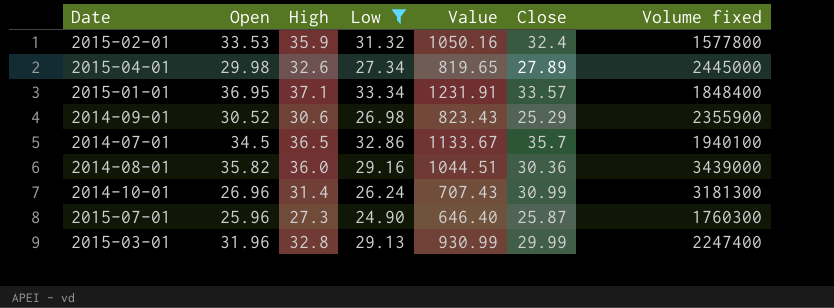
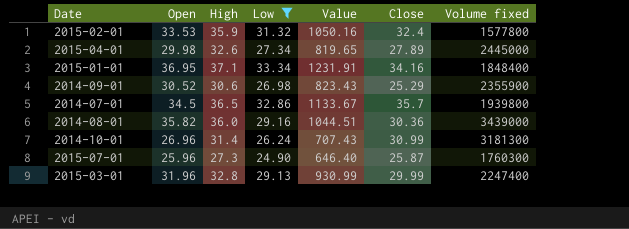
2015-01-01 | Close: 33.57 -> 34.16
2014-07-01 | Volume fixed: 1940100 -> 1939800

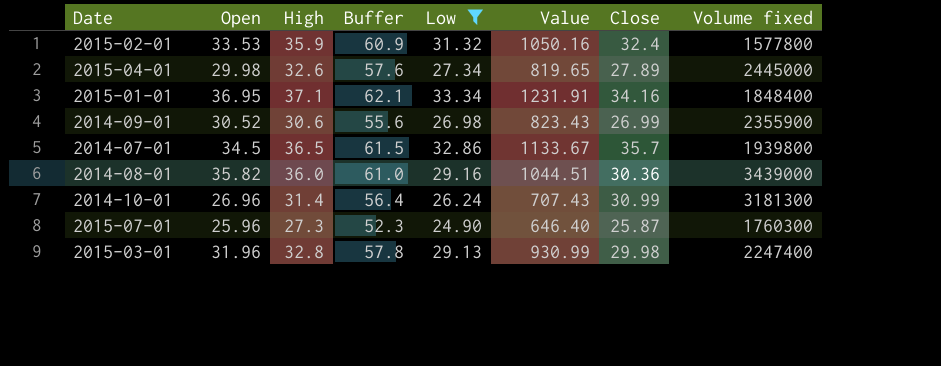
column Buffer | formula: none -> [High] + 25
2014-09-01 | Close: 25.29 -> 26.99
2015-03-01 | Close: 29.99 -> 29.98

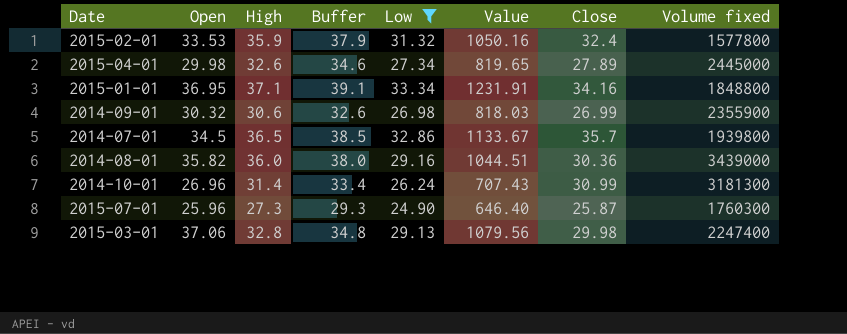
column Buffer | formula: [High] + 25 -> [High] + 2
2015-01-01 | Volume fixed: 1848400 -> 1848800
2014-09-01 | Open: 30.52 -> 30.32
2014-09-01 | Value: 823.43 -> 818.03
2015-03-01 | Open: 31.96 -> 37.06
2015-03-01 | Value: 930.99 -> 1079.56

